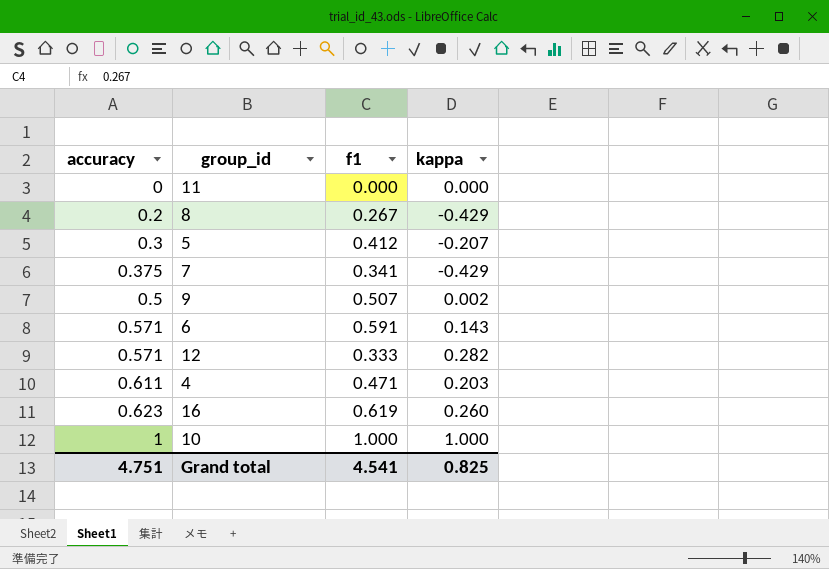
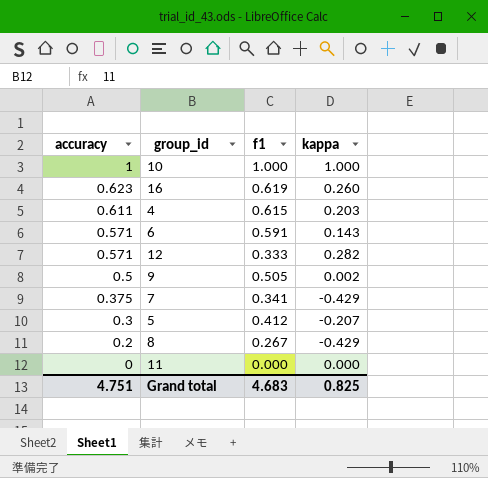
row order: accuracy ascending -> accuracy descending
4 | f1: 0.471 -> 0.615
9 | f1: 0.507 -> 0.505
Grand total | f1: 4.541 -> 4.683

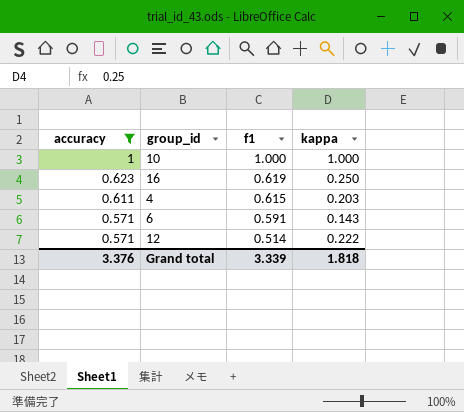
filter: none -> accuracy >= 0.571
16 | kappa: 0.260 -> 0.250
12 | f1: 0.333 -> 0.514
12 | kappa: 0.282 -> 0.222
Grand total | accuracy: 4.751 -> 3.376
Grand total | f1: 4.683 -> 3.339
Grand total | kappa: 0.825 -> 1.818

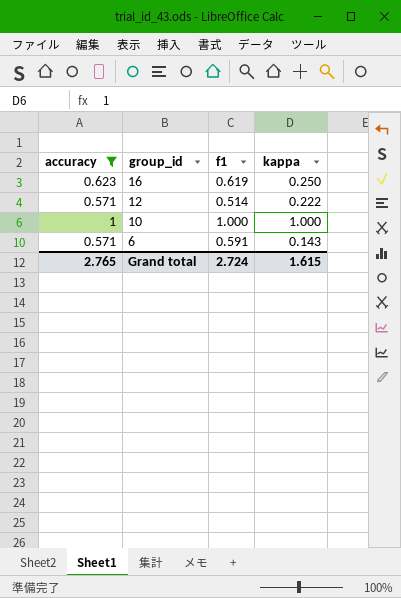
row order: accuracy descending -> group_id descending
row 4: 0.611 | 0.615 | 0.203 -> none
Grand total | accuracy: 3.376 -> 2.765
Grand total | f1: 3.339 -> 2.724
Grand total | kappa: 1.818 -> 1.615

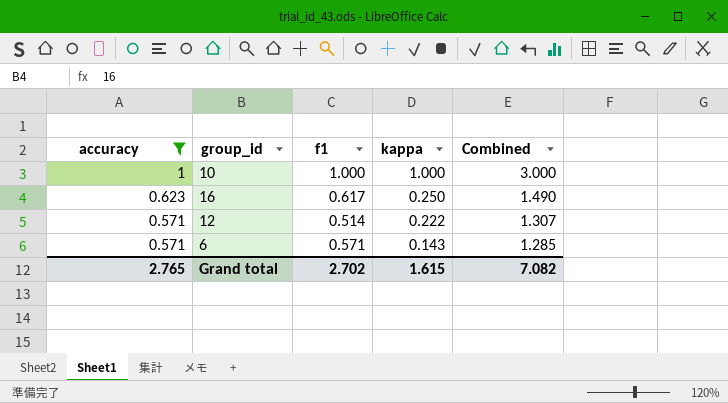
row order: group_id descending -> accuracy descending
column Combined | formula: none -> [accuracy] + [f1] + [kappa]
16 | f1: 0.619 -> 0.617
6 | f1: 0.591 -> 0.571
Grand total | f1: 2.724 -> 2.702

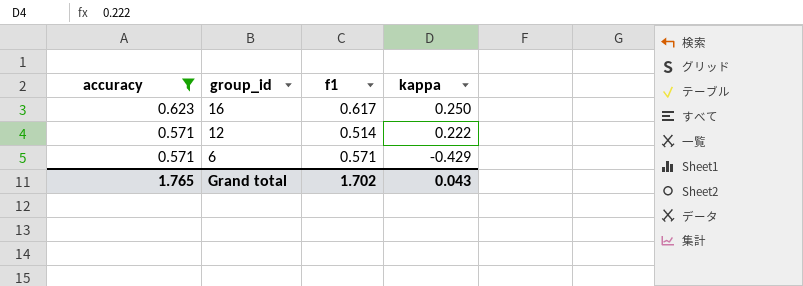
column Combined | formula: [accuracy] + [f1] + [kappa] -> none
row 10: 1 | 1.000 | 1.000 | 3.000 -> none
6 | kappa: 0.143 -> -0.429
Grand total | accuracy: 2.765 -> 1.765
Grand total | f1: 2.702 -> 1.702
Grand total | kappa: 1.615 -> 0.043

